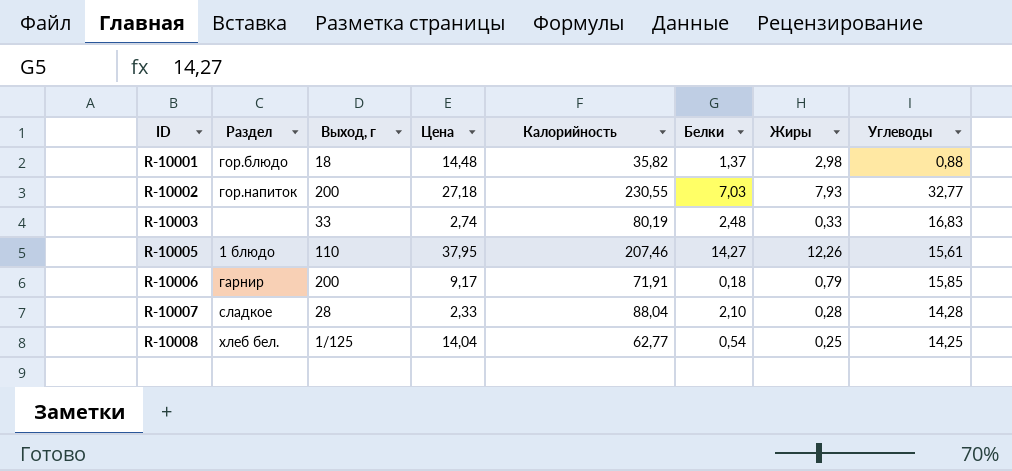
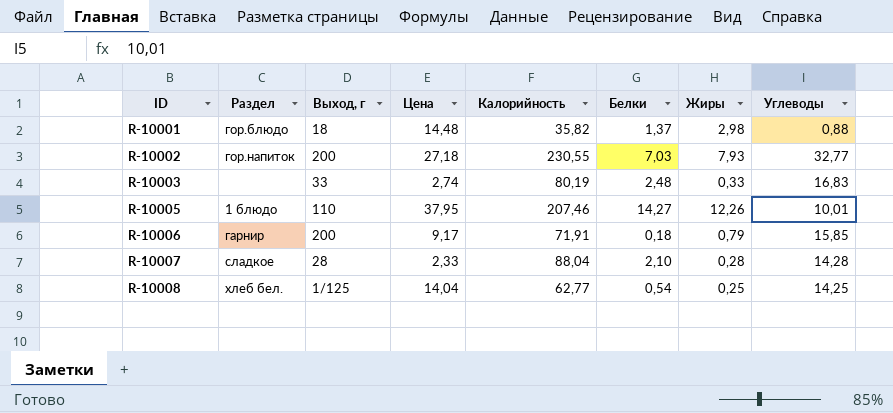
R-10005 | Углеводы: 15,61 -> 10,01

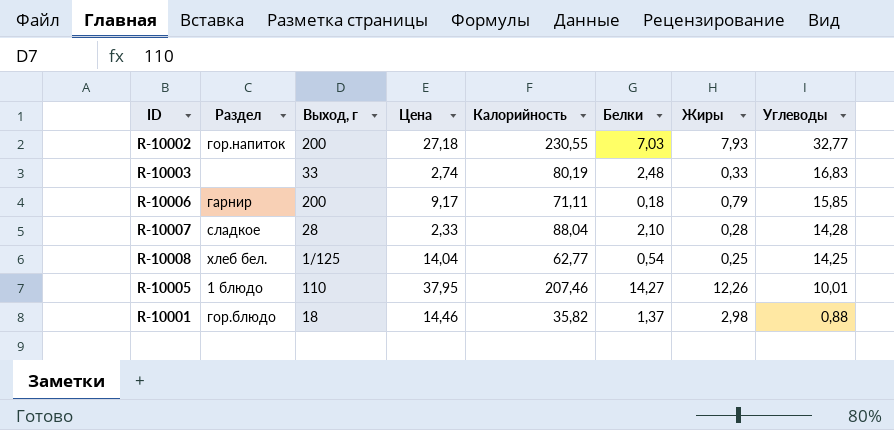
row order: ID ascending -> Углеводы descending
R-10006 | Калорийность: 71,91 -> 71,11
R-10001 | Цена: 14,48 -> 14,46

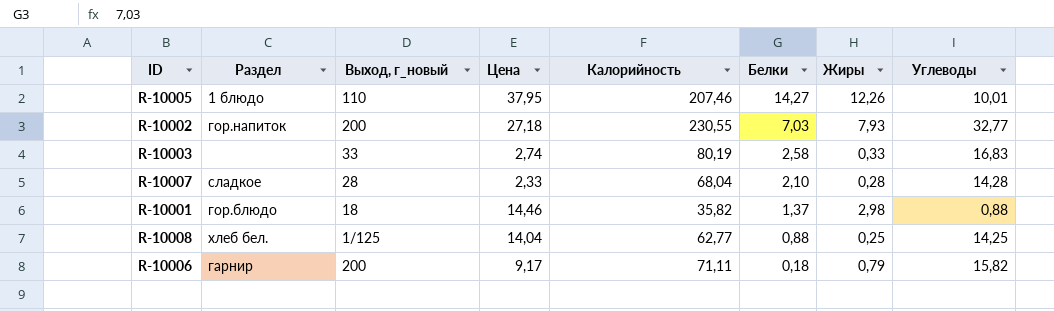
row order: Углеводы descending -> Белки descending
column name: Выход, г -> Выход, г_новый
R-10003 | Белки: 2,48 -> 2,58
R-10007 | Калорийность: 88,04 -> 68,04
R-10008 | Белки: 0,54 -> 0,88
R-10006 | Углеводы: 15,85 -> 15,82

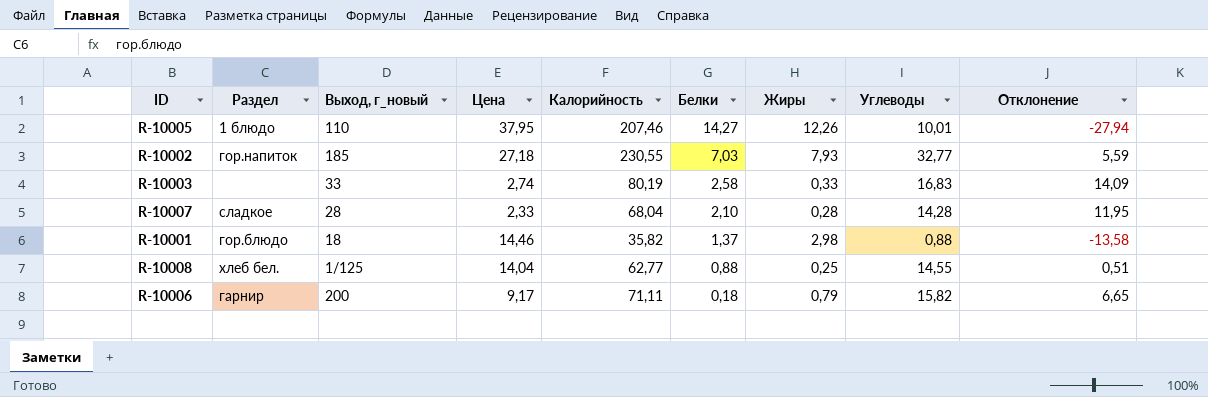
column Отклонение | formula: none -> [Углеводы] - [Цена]
R-10002 | Выход, г_новый: 200 -> 185
R-10008 | Углеводы: 14,25 -> 14,55

